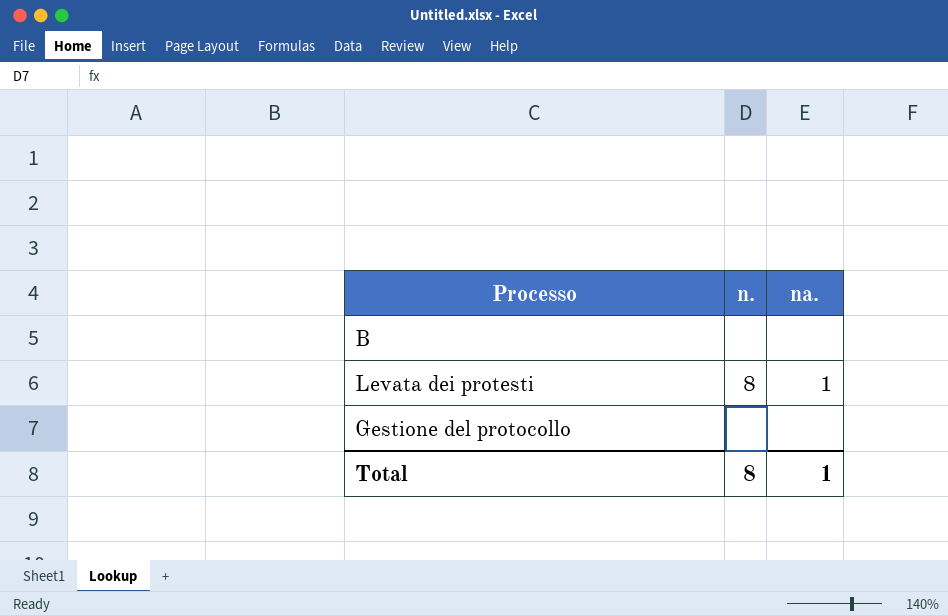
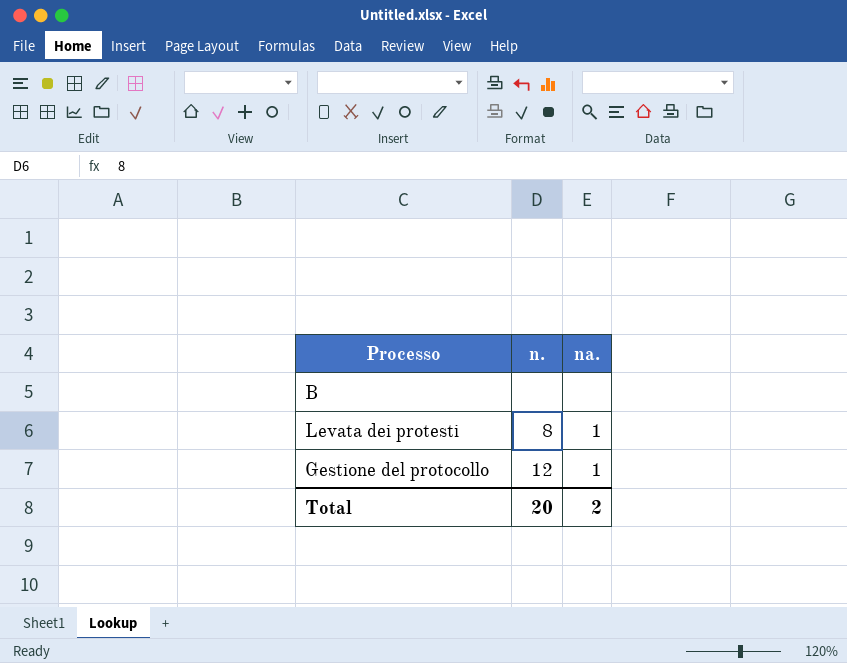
Gestione del protocollo | n.: none -> 12
Gestione del protocollo | na.: none -> 1
Total | n.: 8 -> 20
Total | na.: 1 -> 2

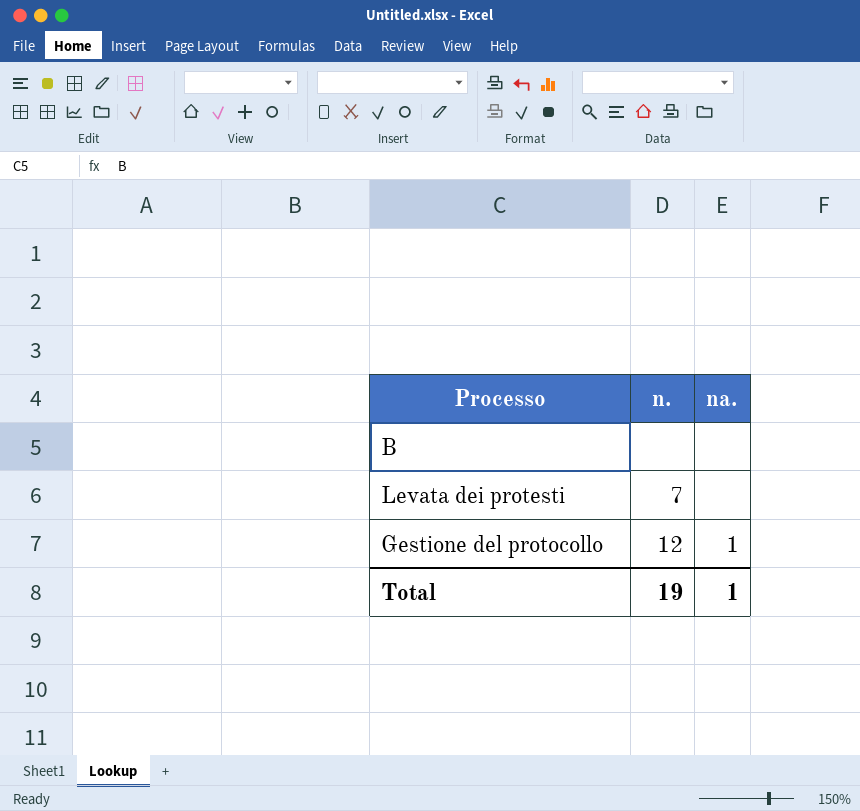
Levata dei protesti | n.: 8 -> 7
Levata dei protesti | na.: 1 -> none
Total | n.: 20 -> 19
Total | na.: 2 -> 1

